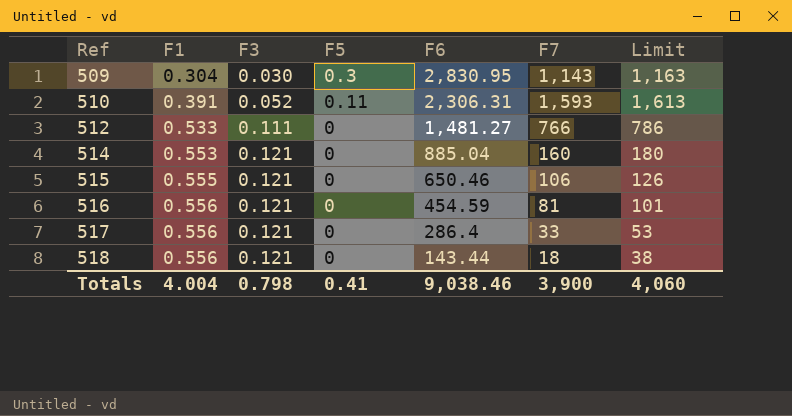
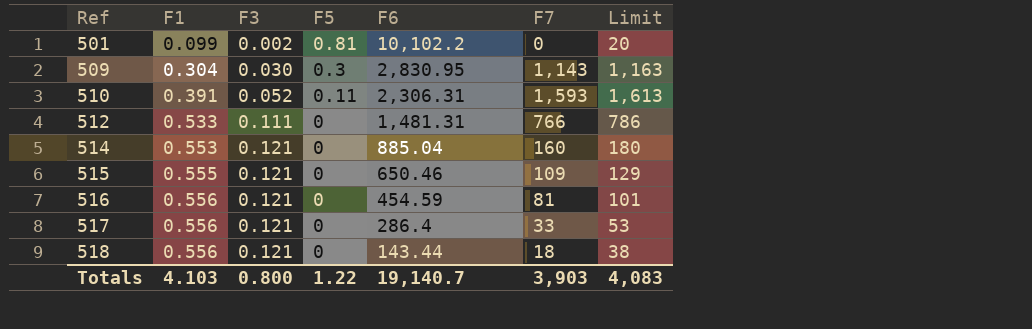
row 501: none -> 0.099 | 0.002 | 0.81 | 10,102.2 | 0 | 20
512 | F6: 1,481.27 -> 1,481.31
515 | F7: 106 -> 109
515 | Limit: 126 -> 129
Totals | F1: 4.004 -> 4.103
Totals | F3: 0.798 -> 0.800
Totals | F5: 0.41 -> 1.22
Totals | F6: 9,038.46 -> 19,140.7
Totals | F7: 3,900 -> 3,903
Totals | Limit: 4,060 -> 4,083

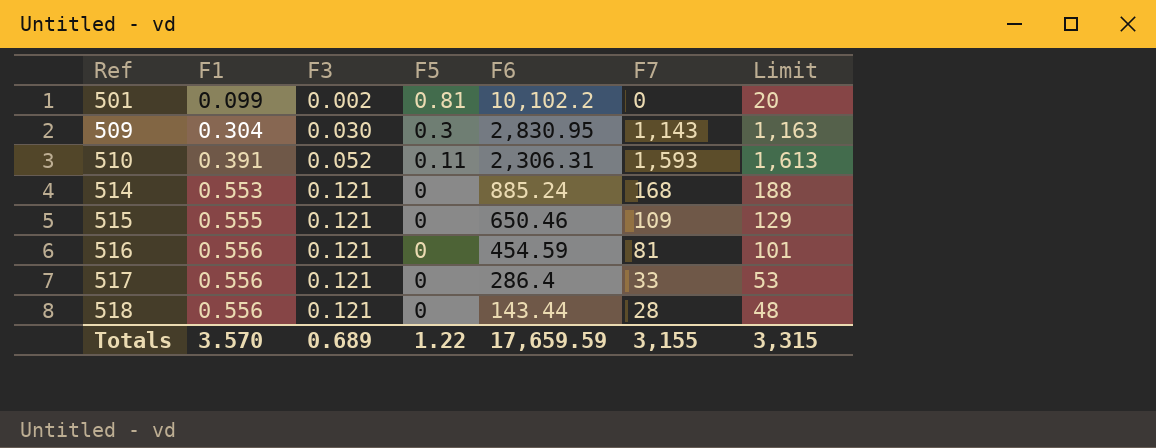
row 512: 0.533 | 0.111 | 0 | 1,481.31 | 766 | 786 -> none
514 | F6: 885.04 -> 885.24
514 | F7: 160 -> 168
514 | Limit: 180 -> 188
518 | F7: 18 -> 28
518 | Limit: 38 -> 48
Totals | F1: 4.103 -> 3.570
Totals | F3: 0.800 -> 0.689
Totals | F6: 19,140.7 -> 17,659.59
Totals | F7: 3,903 -> 3,155
Totals | Limit: 4,083 -> 3,315

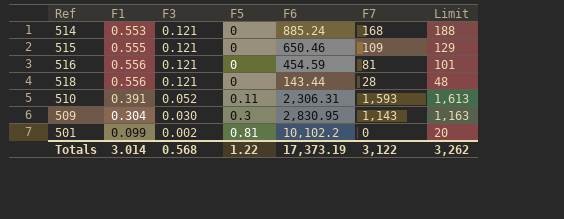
row order: Ref ascending -> F3 descending
row 517: 0.556 | 0.121 | 0 | 286.4 | 33 | 53 -> none
Totals | F1: 3.570 -> 3.014
Totals | F3: 0.689 -> 0.568
Totals | F6: 17,659.59 -> 17,373.19
Totals | F7: 3,155 -> 3,122
Totals | Limit: 3,315 -> 3,262

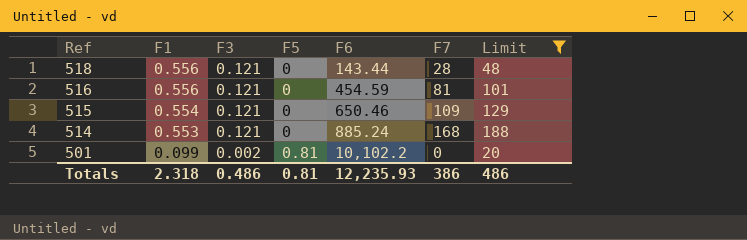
filter: none -> Limit <= 188
row order: F3 descending -> Ref descending
515 | F1: 0.555 -> 0.554
Totals | F1: 3.014 -> 2.318
Totals | F3: 0.568 -> 0.486
Totals | F5: 1.22 -> 0.81
Totals | F6: 17,373.19 -> 12,235.93
Totals | F7: 3,122 -> 386
Totals | Limit: 3,262 -> 486

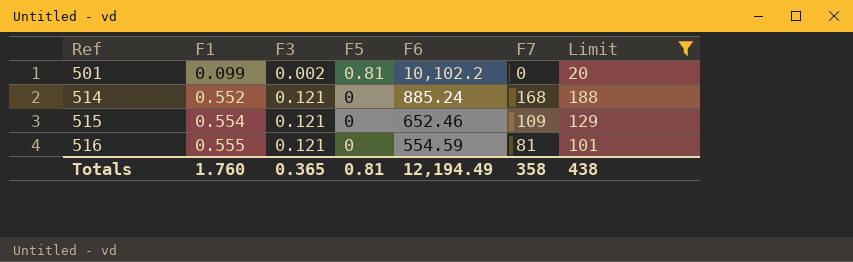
row order: Ref descending -> Ref ascending
row 518: 0.556 | 0.121 | 0 | 143.44 | 28 | 48 -> none
514 | F1: 0.553 -> 0.552
515 | F6: 650.46 -> 652.46
516 | F1: 0.556 -> 0.555
516 | F6: 454.59 -> 554.59
Totals | F1: 2.318 -> 1.760
Totals | F3: 0.486 -> 0.365
Totals | F6: 12,235.93 -> 12,194.49
Totals | F7: 386 -> 358
Totals | Limit: 486 -> 438

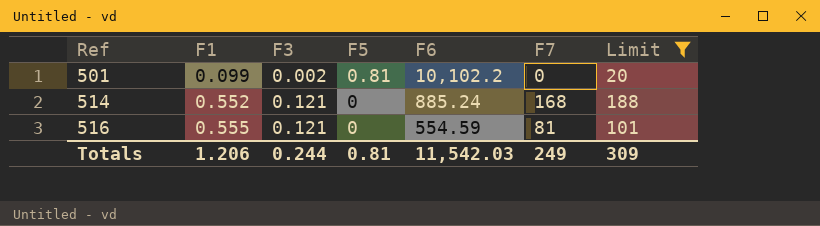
row 515: 0.554 | 0.121 | 0 | 652.46 | 109 | 129 -> none
Totals | F1: 1.760 -> 1.206
Totals | F3: 0.365 -> 0.244
Totals | F6: 12,194.49 -> 11,542.03
Totals | F7: 358 -> 249
Totals | Limit: 438 -> 309

